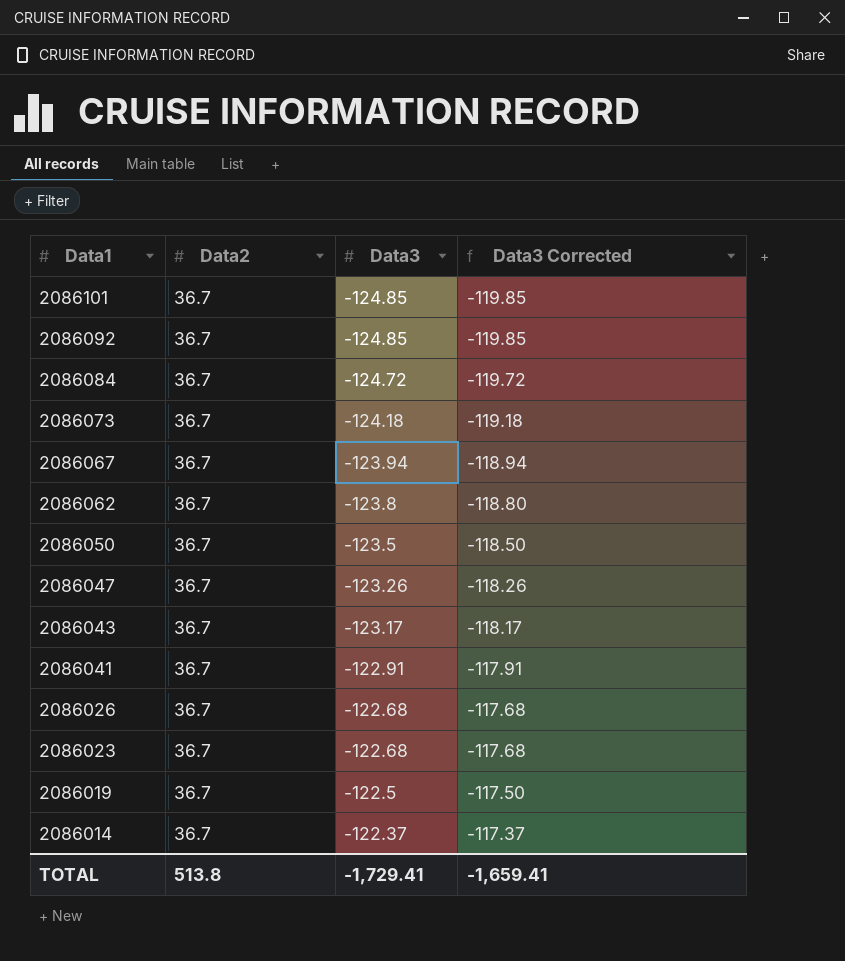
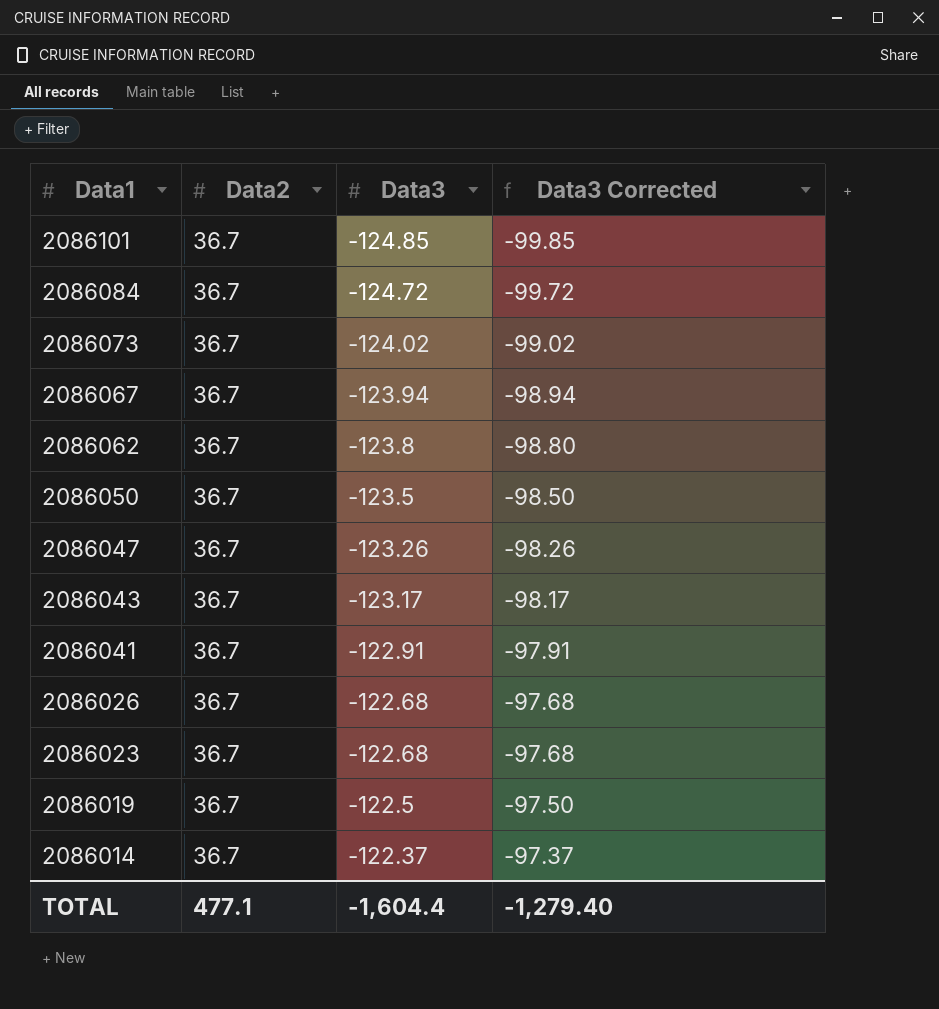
column Data3 Corrected | formula: [Data3] + 5 -> [Data3] + 25
row 2086092: 36.7 | -124.85 | -119.85 -> none
2086073 | Data3: -124.18 -> -124.02
TOTAL | Data2: 513.8 -> 477.1
TOTAL | Data3: -1,729.41 -> -1,604.4
TOTAL | Data3 Corrected: -1,659.41 -> -1,279.40

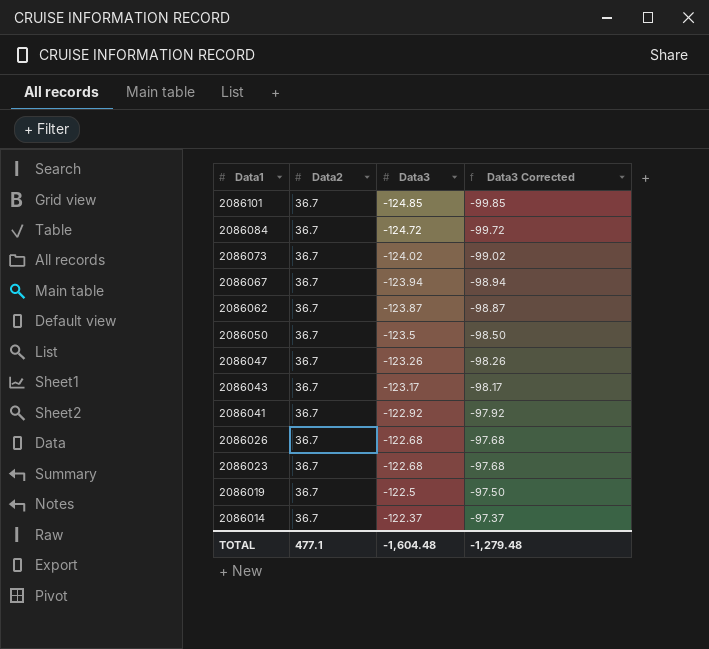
2086062 | Data3: -123.8 -> -123.87
2086062 | Data3 Corrected: -98.80 -> -98.87
2086041 | Data3: -122.91 -> -122.92
2086041 | Data3 Corrected: -97.91 -> -97.92
TOTAL | Data3: -1,604.4 -> -1,604.48
TOTAL | Data3 Corrected: -1,279.40 -> -1,279.48

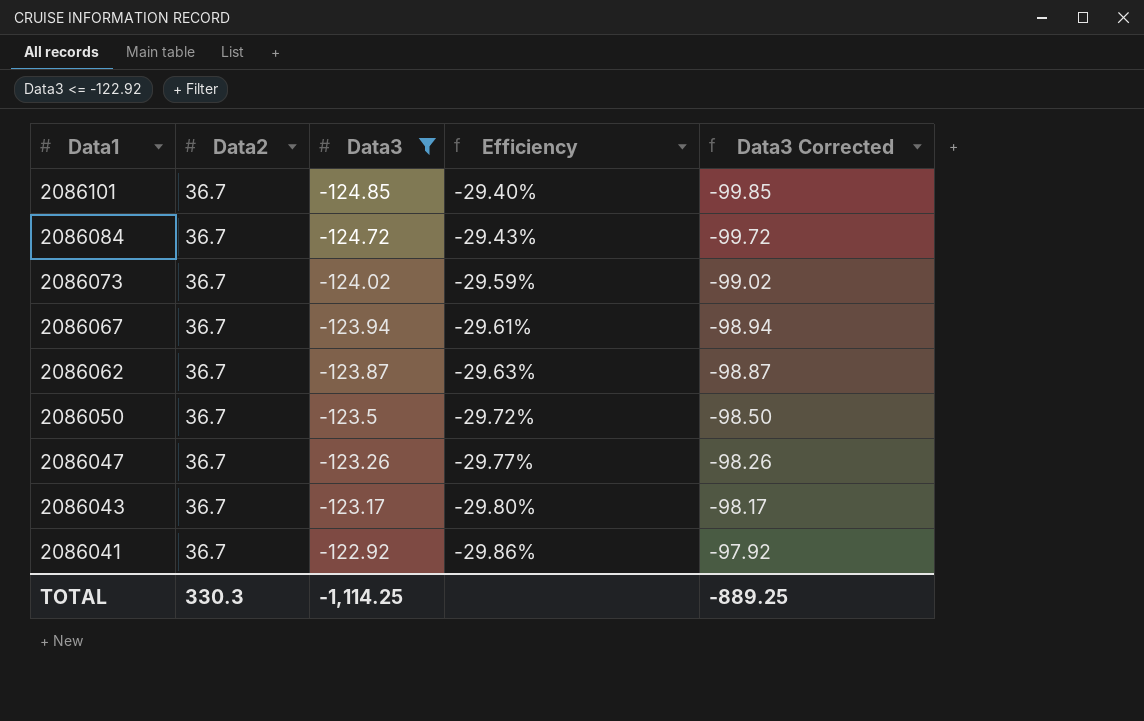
filter: none -> Data3 <= -122.92
column Efficiency | formula: none -> [Data2] / [Data3]
TOTAL | Data2: 477.1 -> 330.3
TOTAL | Data3: -1,604.48 -> -1,114.25
TOTAL | Data3 Corrected: -1,279.48 -> -889.25

